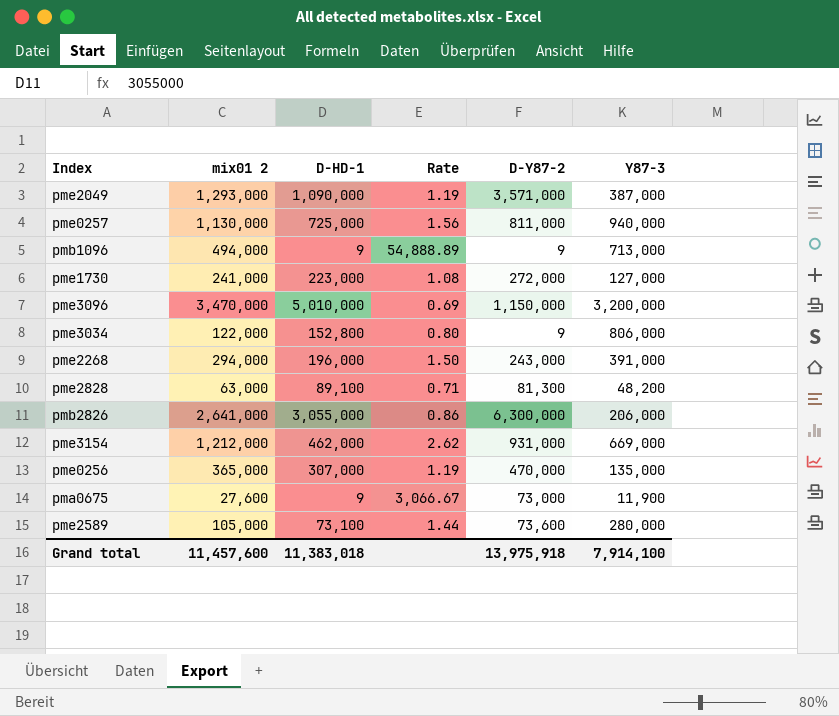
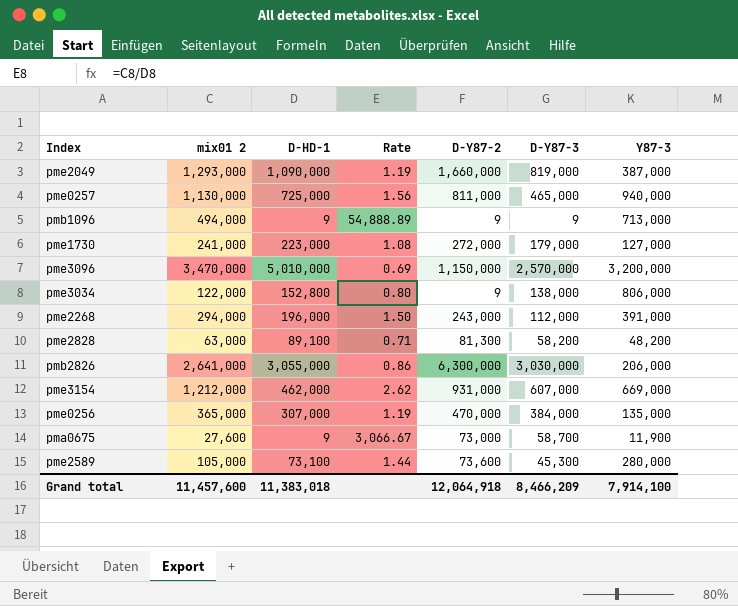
column D-Y87-3 | position: none -> 6
pme2049 | D-Y87-2: 3,571,000 -> 1,660,000
Grand total | D-Y87-2: 13,975,918 -> 12,064,918

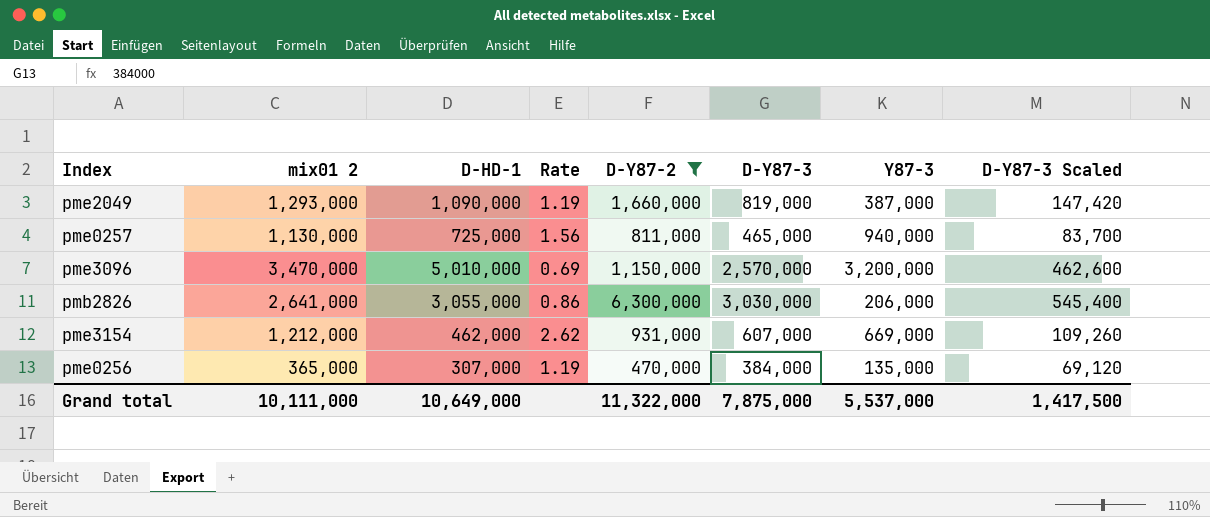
filter: none -> D-Y87-2 >= 470,000
column D-Y87-3 Scaled | formula: none -> [D-Y87-3] * 0.18
Grand total | mix01 2: 11,457,600 -> 10,111,000
Grand total | D-HD-1: 11,383,018 -> 10,649,000
Grand total | D-Y87-2: 12,064,918 -> 11,322,000
Grand total | D-Y87-3: 8,466,209 -> 7,875,000
Grand total | Y87-3: 7,914,100 -> 5,537,000

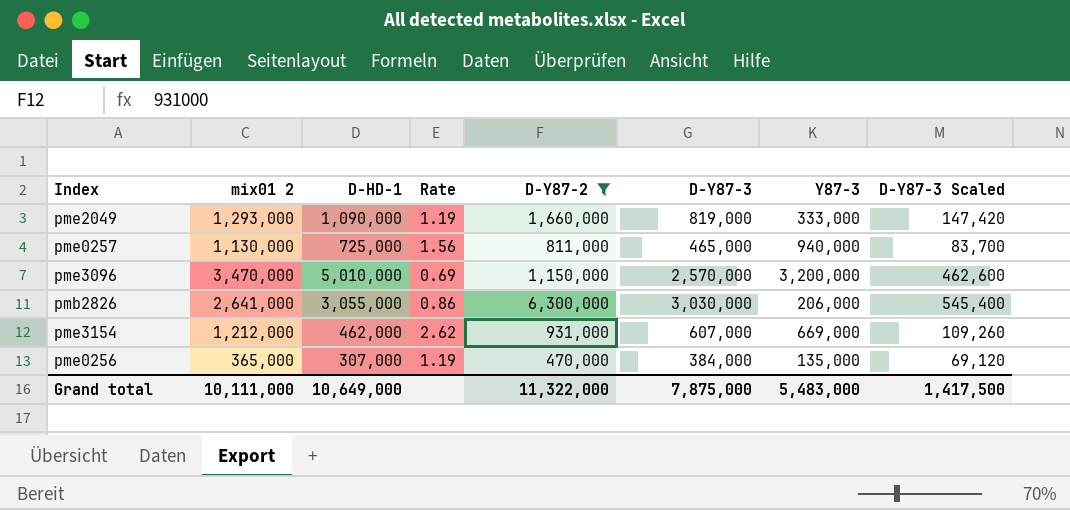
pme2049 | Y87-3: 387,000 -> 333,000
Grand total | Y87-3: 5,537,000 -> 5,483,000

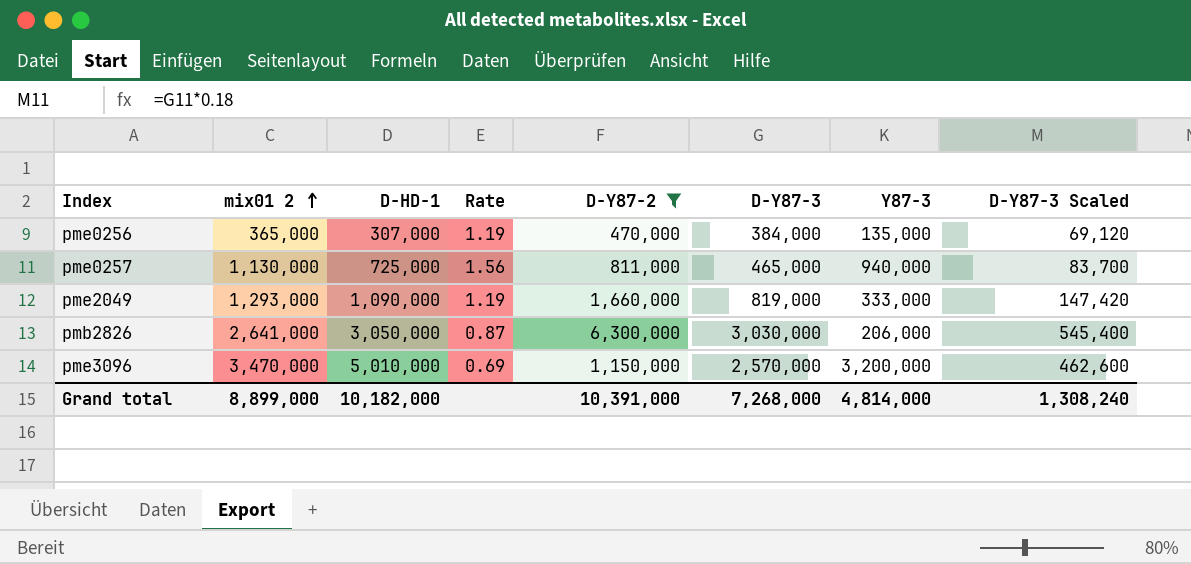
row order: none -> mix01 2 ascending
row pme3154: 1,212,000 | 462,000 | 2.62 | 931,000 | 607,000 | 669,000 | 109,260 -> none
pmb2826 | D-HD-1: 3,055,000 -> 3,050,000
pmb2826 | Rate: 0.86 -> 0.87
Grand total | mix01 2: 10,111,000 -> 8,899,000
Grand total | D-HD-1: 10,649,000 -> 10,182,000
Grand total | D-Y87-2: 11,322,000 -> 10,391,000
Grand total | D-Y87-3: 7,875,000 -> 7,268,000
Grand total | Y87-3: 5,483,000 -> 4,814,000
Grand total | D-Y87-3 Scaled: 1,417,500 -> 1,308,240

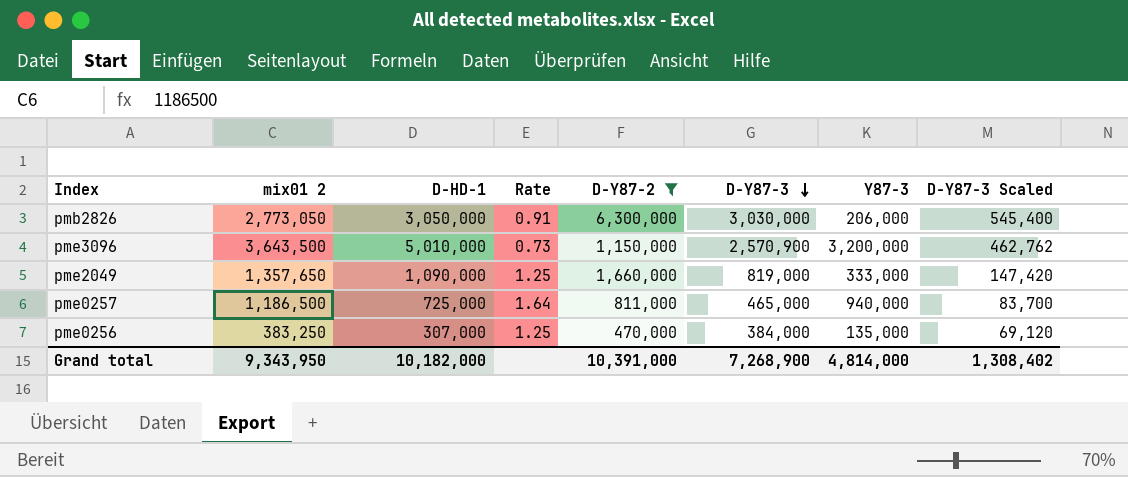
row order: mix01 2 ascending -> D-Y87-3 descending
pmb2826 | mix01 2: 2,641,000 -> 2,773,050
pmb2826 | Rate: 0.87 -> 0.91
pme3096 | mix01 2: 3,470,000 -> 3,643,500
pme3096 | Rate: 0.69 -> 0.73
pme3096 | D-Y87-3: 2,570,000 -> 2,570,900
pme3096 | D-Y87-3 Scaled: 462,600 -> 462,762
pme2049 | mix01 2: 1,293,000 -> 1,357,650
pme2049 | Rate: 1.19 -> 1.25
pme0257 | mix01 2: 1,130,000 -> 1,186,500
pme0257 | Rate: 1.56 -> 1.64
pme0256 | mix01 2: 365,000 -> 383,250
pme0256 | Rate: 1.19 -> 1.25
Grand total | mix01 2: 8,899,000 -> 9,343,950
Grand total | D-Y87-3: 7,268,000 -> 7,268,900
Grand total | D-Y87-3 Scaled: 1,308,240 -> 1,308,402

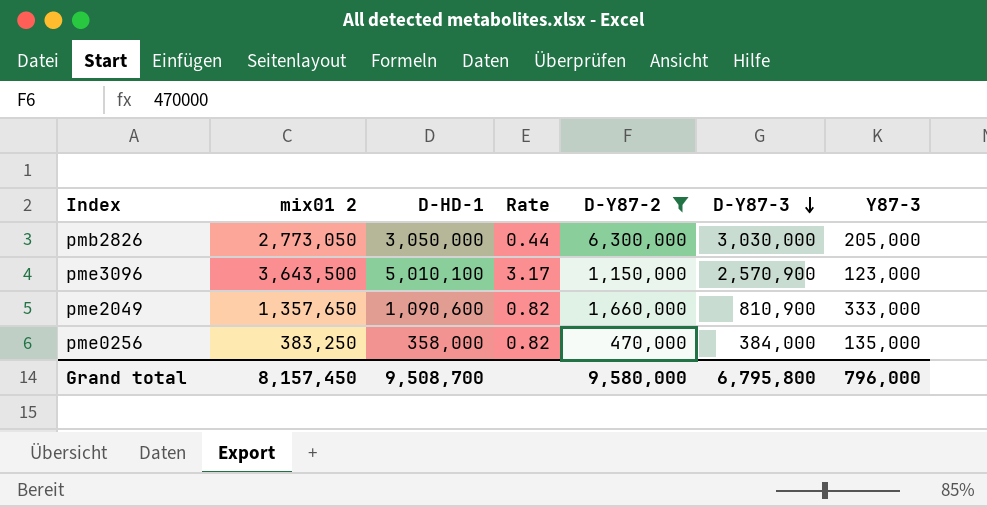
column D-Y87-3 Scaled | formula: [D-Y87-3] * 0.18 -> none
column Rate | formula: [mix01 2] / [D-HD-1] -> [mix01 2] / [D-Y87-2]
row pme0257: 1,186,500 | 725,000 | 1.64 | 811,000 | 465,000 | 940,000 | 83,700 -> none
pmb2826 | Y87-3: 206,000 -> 205,000
pme3096 | D-HD-1: 5,010,000 -> 5,010,100
pme3096 | Y87-3: 3,200,000 -> 123,000
pme2049 | D-HD-1: 1,090,000 -> 1,090,600
pme2049 | D-Y87-3: 819,000 -> 810,900
pme0256 | D-HD-1: 307,000 -> 358,000
Grand total | mix01 2: 9,343,950 -> 8,157,450
Grand total | D-HD-1: 10,182,000 -> 9,508,700
Grand total | D-Y87-2: 10,391,000 -> 9,580,000
Grand total | D-Y87-3: 7,268,900 -> 6,795,800
Grand total | Y87-3: 4,814,000 -> 796,000

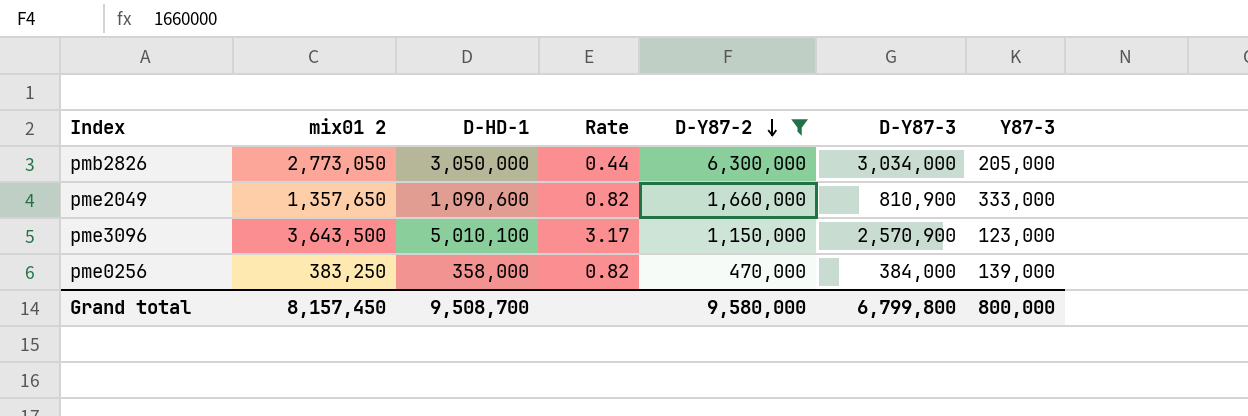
row order: D-Y87-3 descending -> D-Y87-2 descending
pmb2826 | D-Y87-3: 3,030,000 -> 3,034,000
pme0256 | Y87-3: 135,000 -> 139,000
Grand total | D-Y87-3: 6,795,800 -> 6,799,800
Grand total | Y87-3: 796,000 -> 800,000

